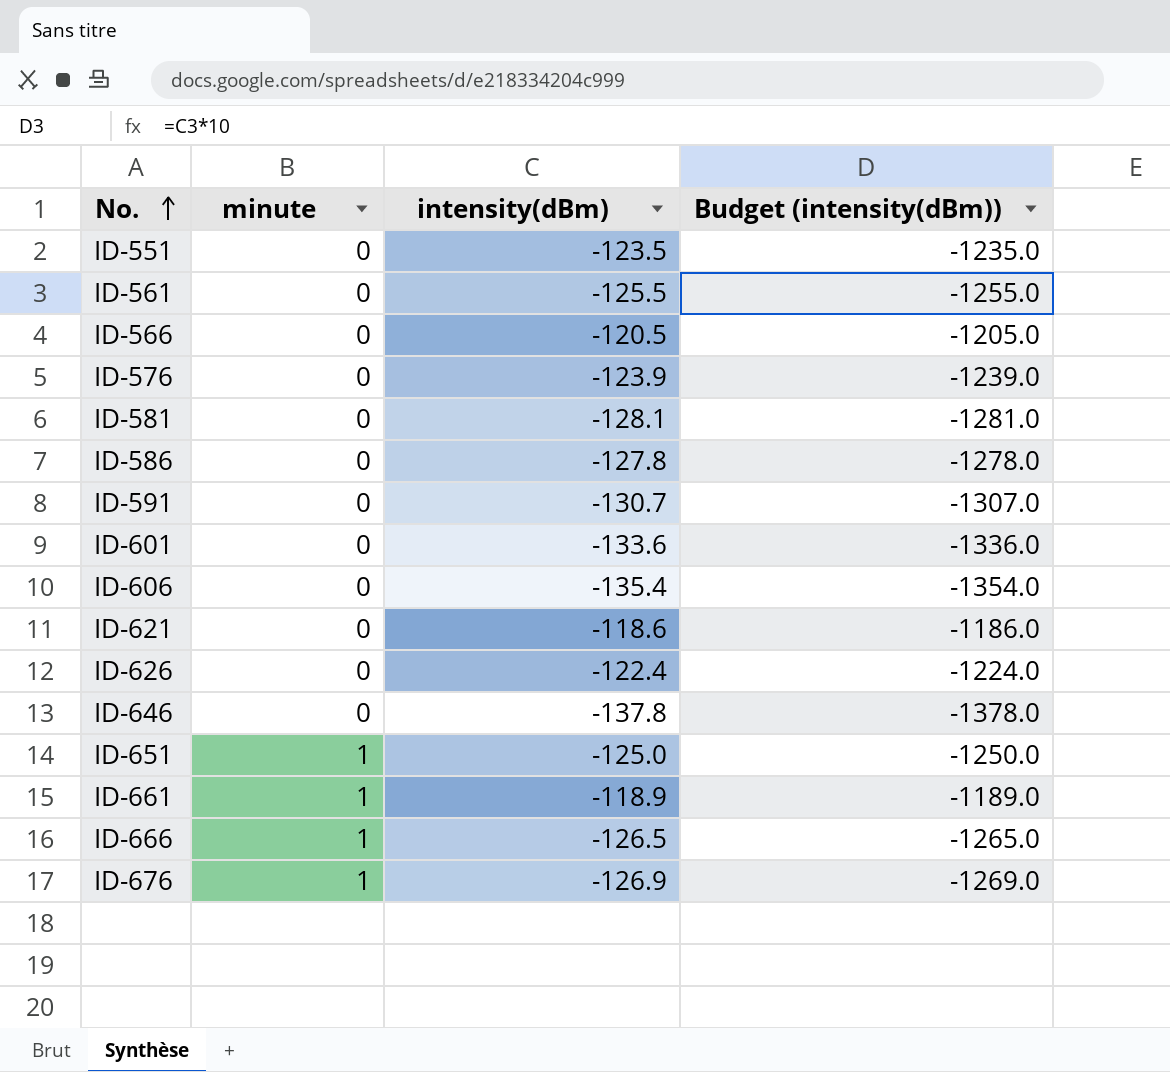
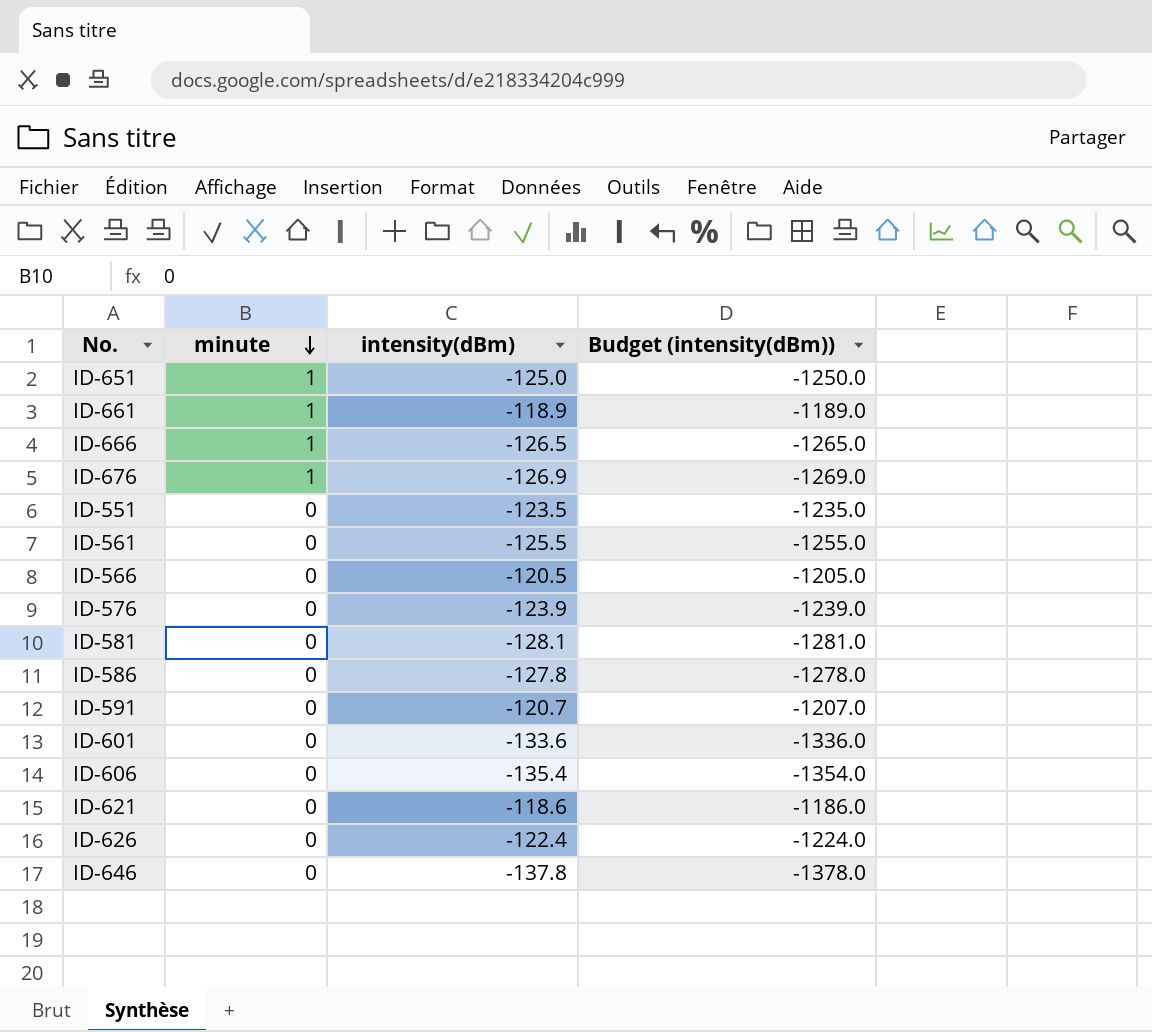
row order: No. ascending -> minute descending
ID-591 | intensity(dBm): -130.7 -> -120.7
ID-591 | Budget (intensity(dBm)): -1307.0 -> -1207.0

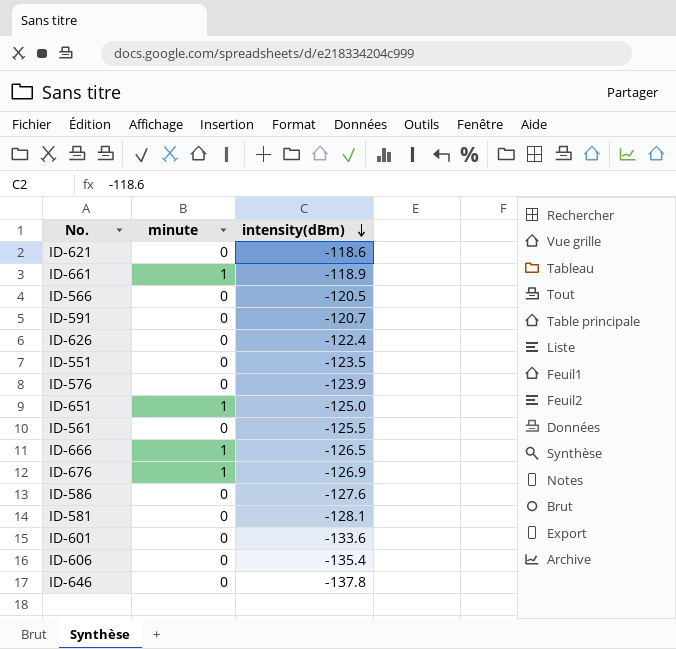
row order: minute descending -> intensity(dBm) descending
column Budget (intensity(dBm)) | formula: [intensity(dBm)] * 10 -> none
ID-586 | intensity(dBm): -127.8 -> -127.6

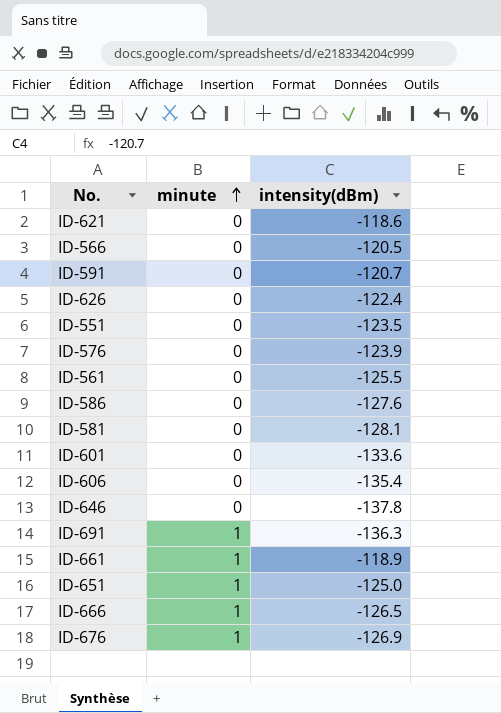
row order: intensity(dBm) descending -> minute ascending
row ID-691: none -> 1 | -136.3

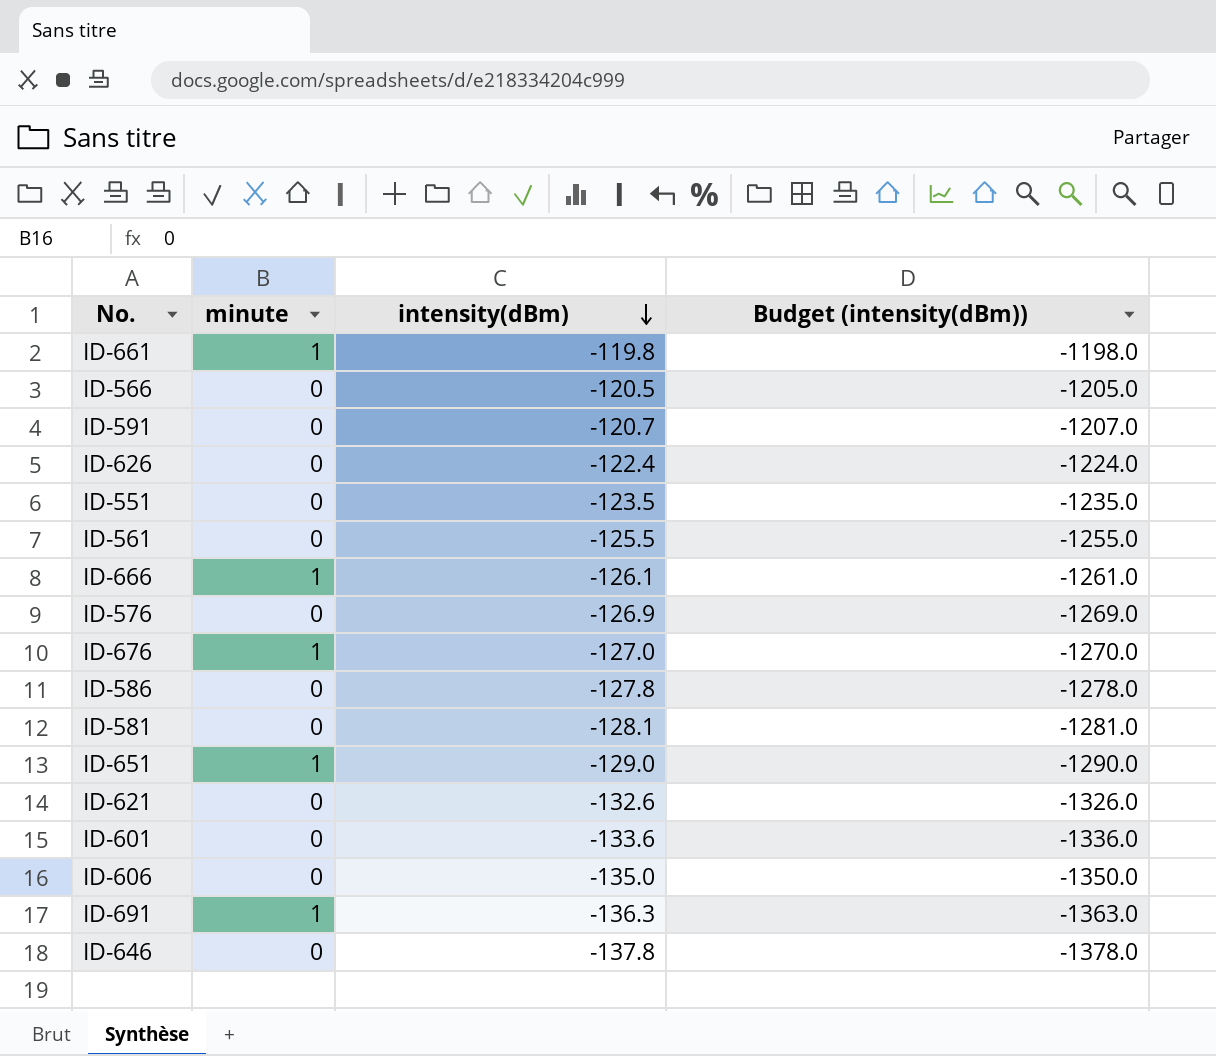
row order: minute ascending -> intensity(dBm) descending
column Budget (intensity(dBm)) | formula: none -> [intensity(dBm)] * 10
ID-661 | intensity(dBm): -118.9 -> -119.8
ID-666 | intensity(dBm): -126.5 -> -126.1
ID-576 | intensity(dBm): -123.9 -> -126.9
ID-676 | intensity(dBm): -126.9 -> -127.0
ID-586 | intensity(dBm): -127.6 -> -127.8
ID-651 | intensity(dBm): -125.0 -> -129.0
ID-621 | intensity(dBm): -118.6 -> -132.6
ID-606 | intensity(dBm): -135.4 -> -135.0

